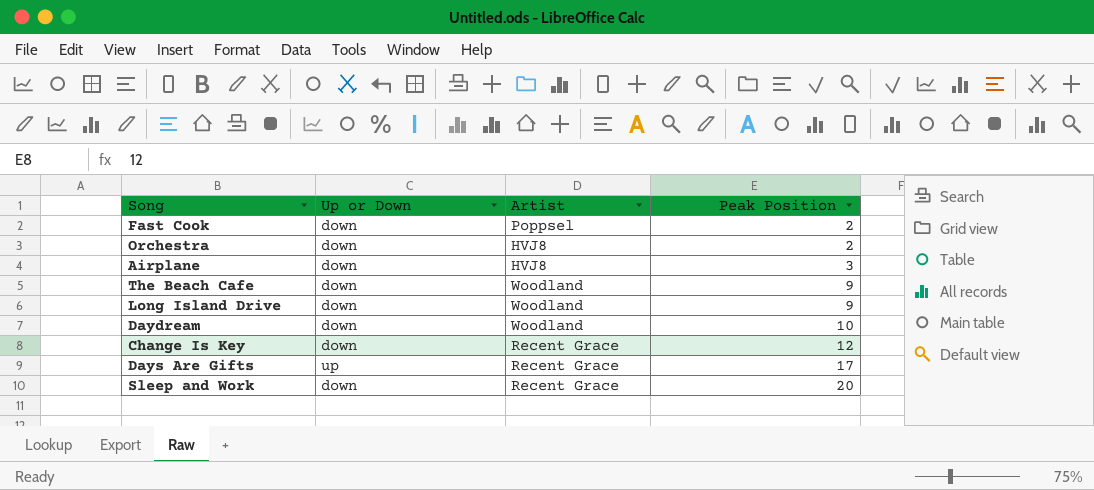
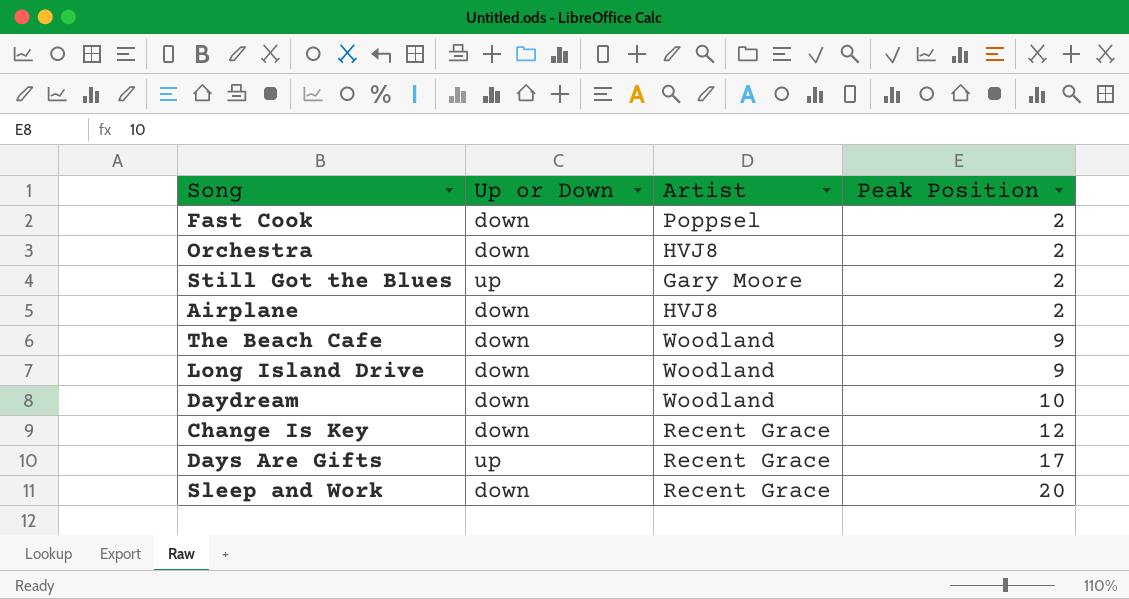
row Still Got the Blues: none -> up | Gary Moore | 2
Airplane | Peak Position: 3 -> 2

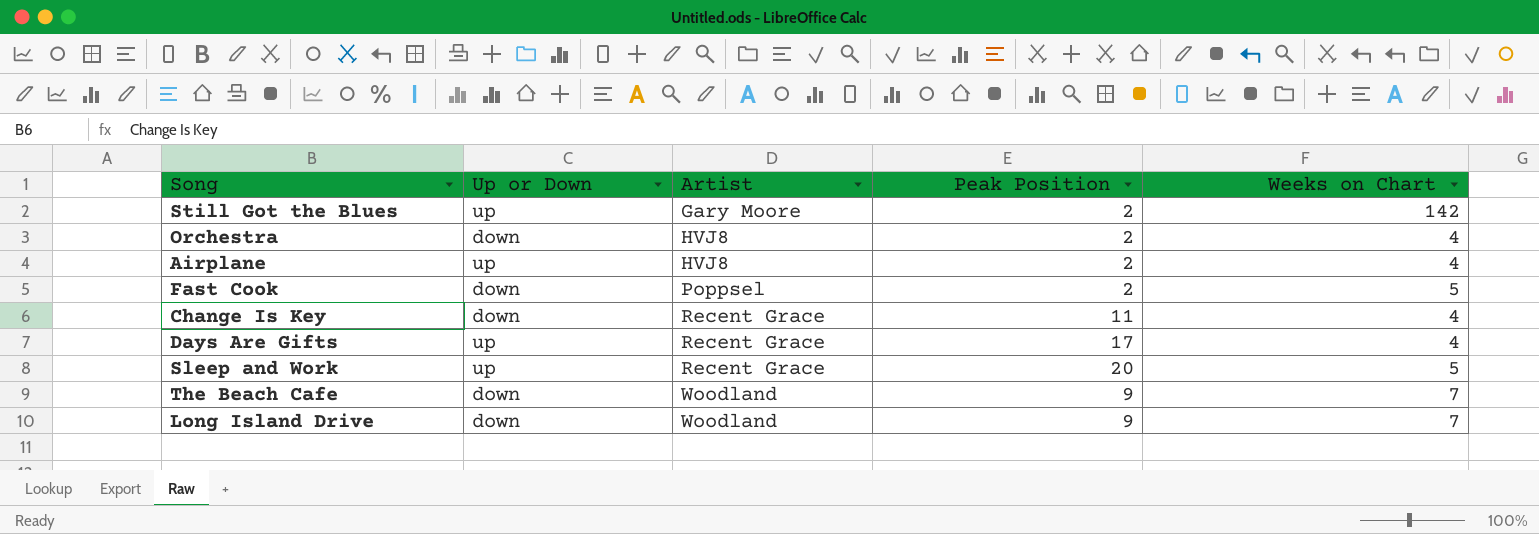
row order: Peak Position ascending -> Artist ascending
column Weeks on Chart | position: none -> 5
row Daydream: down | Woodland | 10 -> none
Airplane | Up or Down: down -> up
Change Is Key | Peak Position: 12 -> 11
Sleep and Work | Up or Down: down -> up

